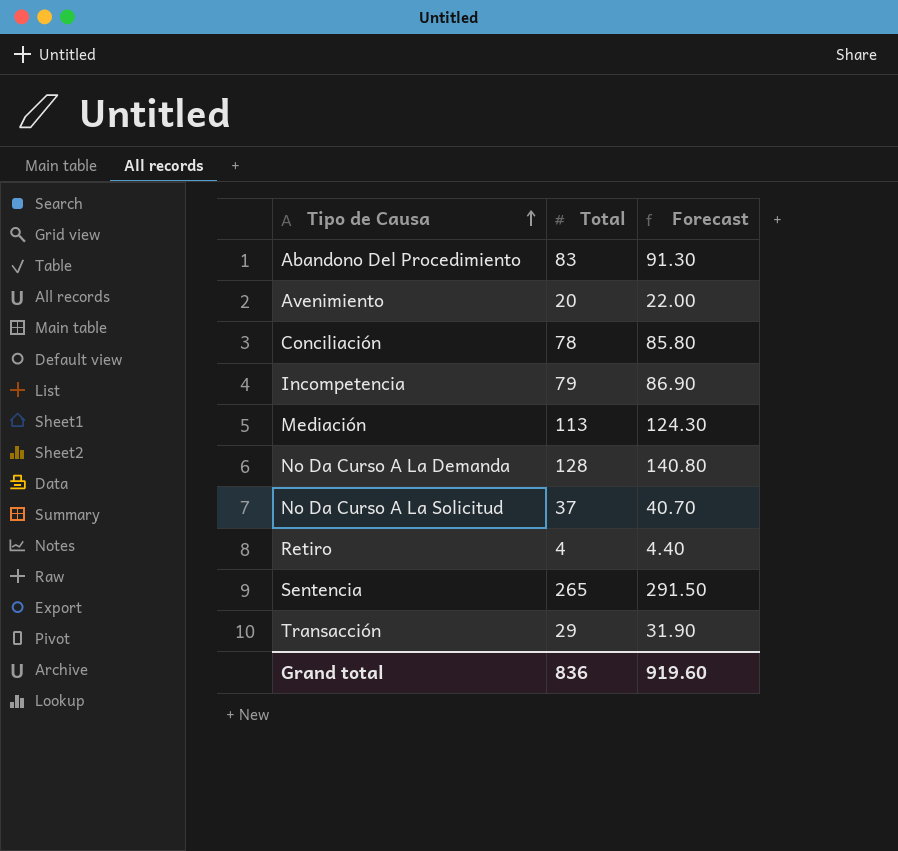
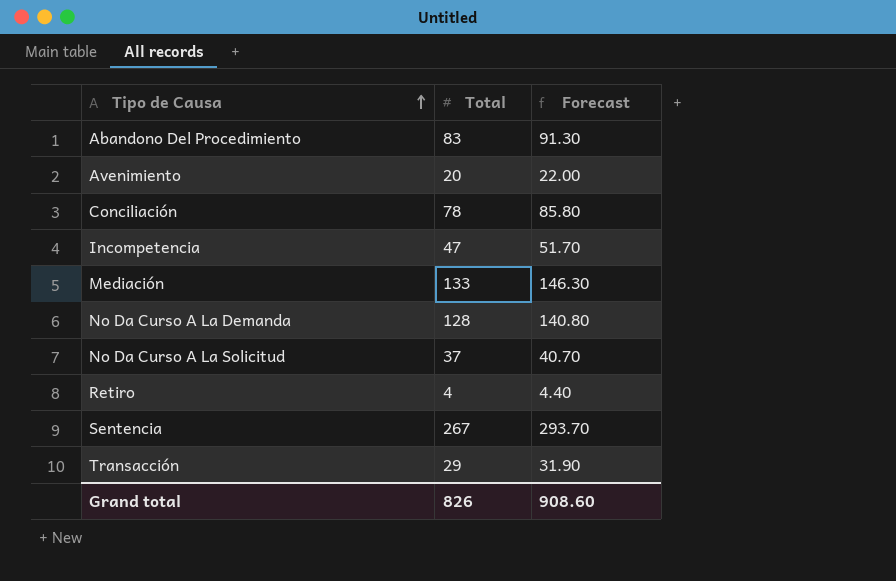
Incompetencia | Total: 79 -> 47
Incompetencia | Forecast: 86.90 -> 51.70
Mediación | Total: 113 -> 133
Mediación | Forecast: 124.30 -> 146.30
Sentencia | Total: 265 -> 267
Sentencia | Forecast: 291.50 -> 293.70
Grand total | Total: 836 -> 826
Grand total | Forecast: 919.60 -> 908.60

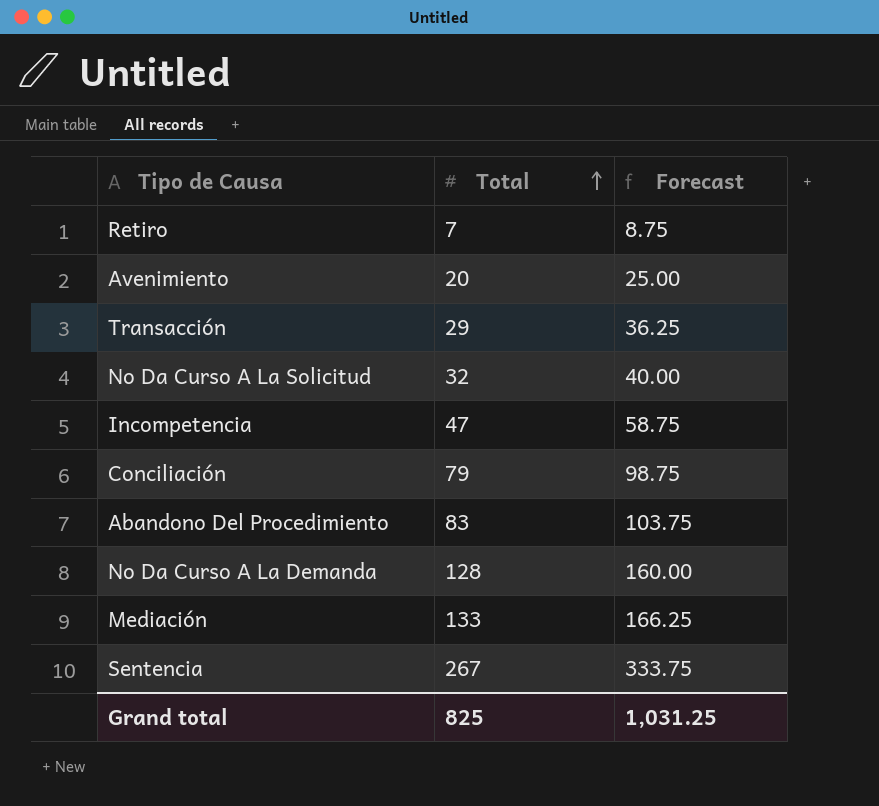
row order: Tipo de Causa ascending -> Total ascending
column Forecast | formula: [Total] * 1.1 -> [Total] * 1.25
Retiro | Total: 4 -> 7
No Da Curso A La Solicitud | Total: 37 -> 32
Conciliación | Total: 78 -> 79
Grand total | Total: 826 -> 825
Grand total | Forecast: 908.60 -> 1,031.25

